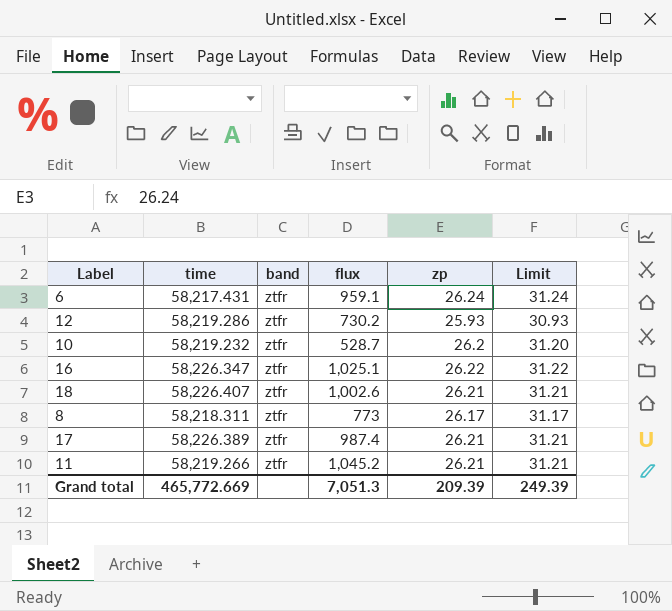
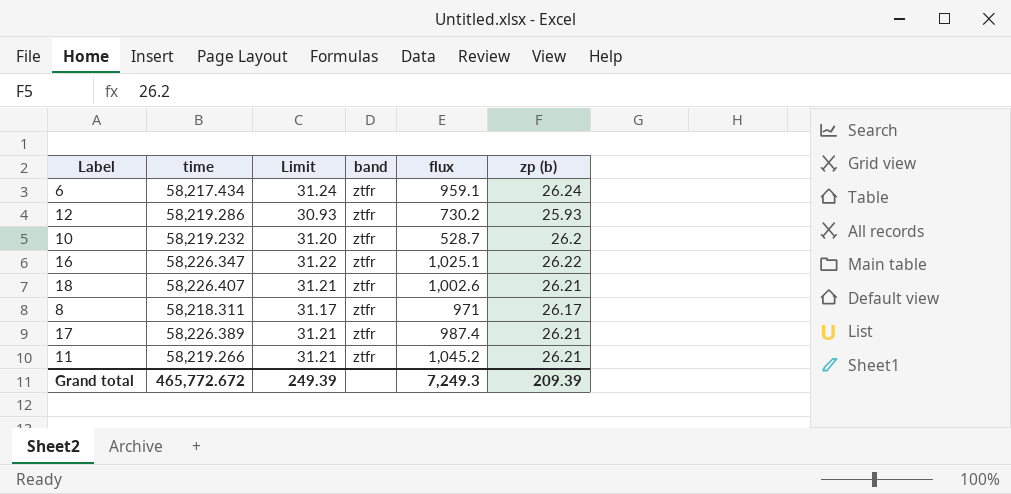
column Limit | position: 6 -> 3
column name: zp -> zp (b)
6 | time: 58,217.431 -> 58,217.434
8 | flux: 773 -> 971
Grand total | time: 465,772.669 -> 465,772.672
Grand total | flux: 7,051.3 -> 7,249.3

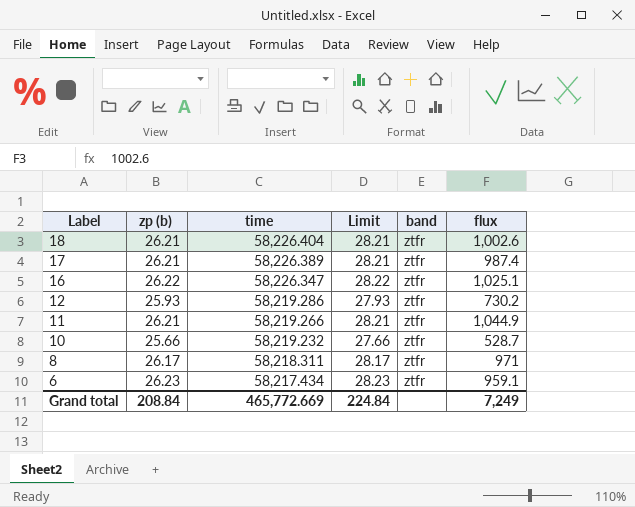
row order: none -> Label descending
column zp (b) | position: 6 -> 2
column Limit | formula: [zp (b)] + 5 -> [zp (b)] + 2
18 | time: 58,226.407 -> 58,226.404
11 | flux: 1,045.2 -> 1,044.9
10 | zp (b): 26.2 -> 25.66
6 | zp (b): 26.24 -> 26.23
Grand total | zp (b): 209.39 -> 208.84
Grand total | time: 465,772.672 -> 465,772.669
Grand total | Limit: 249.39 -> 224.84
Grand total | flux: 7,249.3 -> 7,249

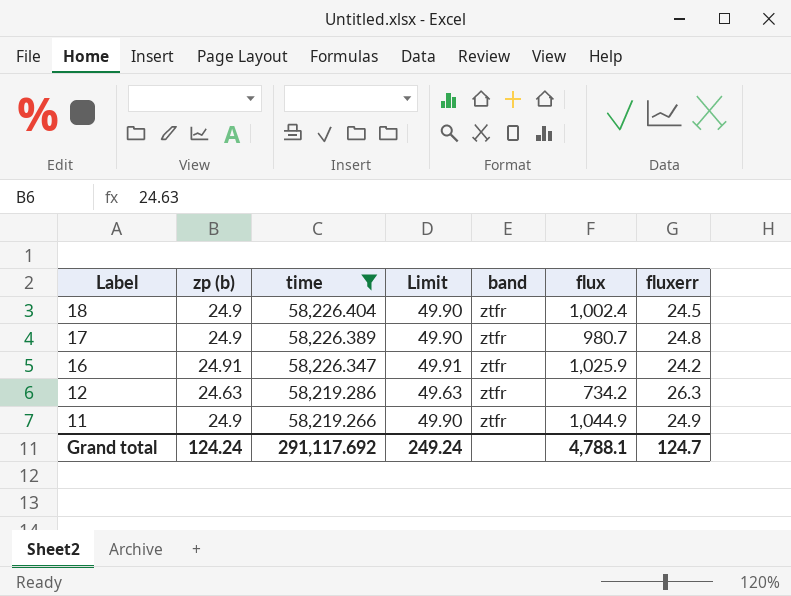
filter: none -> time >= 58,219.266
column Limit | formula: [zp (b)] + 2 -> [zp (b)] + 25
column fluxerr | position: none -> 7
18 | zp (b): 26.21 -> 24.9
18 | flux: 1,002.6 -> 1,002.4
17 | zp (b): 26.21 -> 24.9
17 | flux: 987.4 -> 980.7
16 | zp (b): 26.22 -> 24.91
16 | flux: 1,025.1 -> 1,025.9
12 | zp (b): 25.93 -> 24.63
12 | flux: 730.2 -> 734.2
11 | zp (b): 26.21 -> 24.9
Grand total | zp (b): 208.84 -> 124.24
Grand total | time: 465,772.669 -> 291,117.692
Grand total | Limit: 224.84 -> 249.24
Grand total | flux: 7,249 -> 4,788.1

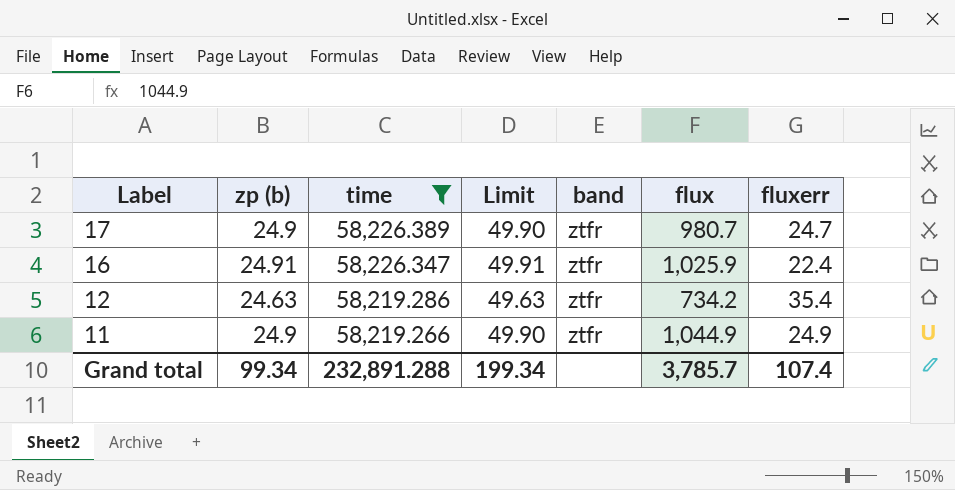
row 18: 24.9 | 58,226.404 | 49.90 | ztfr | 1,002.4 | 24.5 -> none
17 | fluxerr: 24.8 -> 24.7
16 | fluxerr: 24.2 -> 22.4
12 | fluxerr: 26.3 -> 35.4
Grand total | zp (b): 124.24 -> 99.34
Grand total | time: 291,117.692 -> 232,891.288
Grand total | Limit: 249.24 -> 199.34
Grand total | flux: 4,788.1 -> 3,785.7
Grand total | fluxerr: 124.7 -> 107.4

